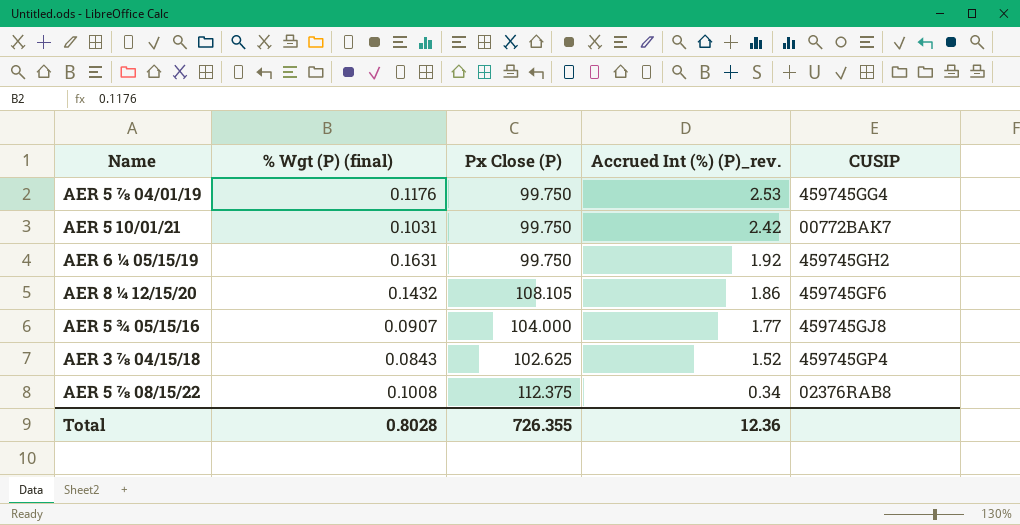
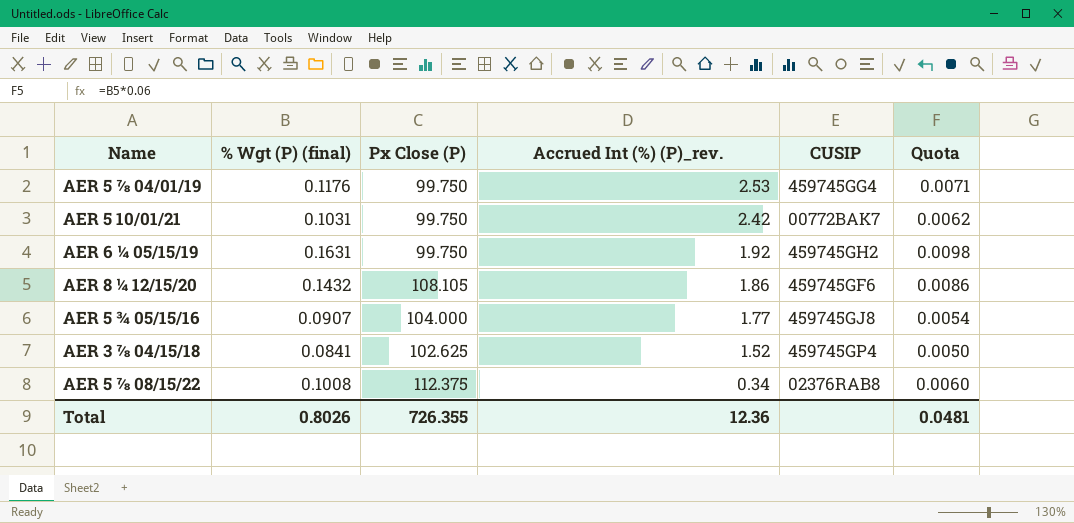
column Quota | formula: none -> [% Wgt (P) (final)] * 0.06
AER 3 ⅞ 04/15/18 | % Wgt (P) (final): 0.0843 -> 0.0841
Total | % Wgt (P) (final): 0.8028 -> 0.8026

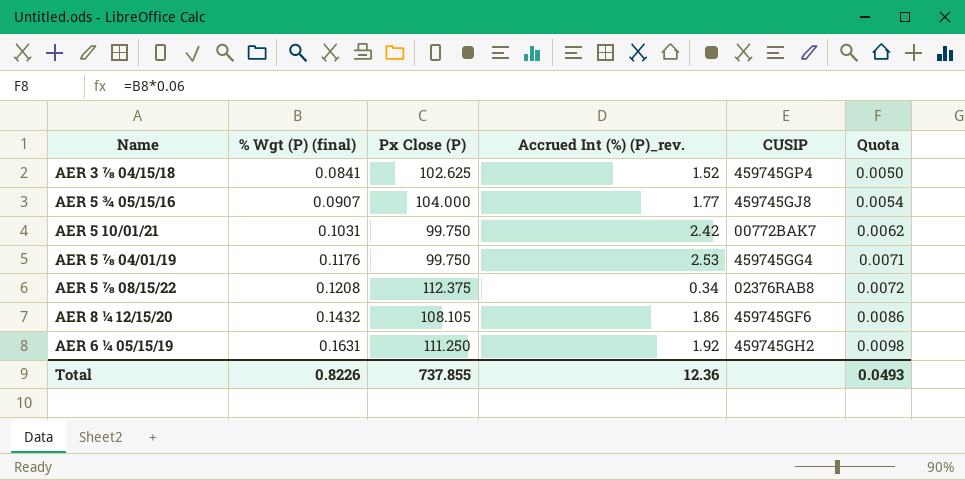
row order: Accrued Int (%) (P)_rev. descending -> % Wgt (P) (final) ascending
AER 5 ⅞ 08/15/22 | % Wgt (P) (final): 0.1008 -> 0.1208
AER 5 ⅞ 08/15/22 | Quota: 0.0060 -> 0.0072
AER 6 ¼ 05/15/19 | Px Close (P): 99.750 -> 111.250
Total | % Wgt (P) (final): 0.8026 -> 0.8226
Total | Px Close (P): 726.355 -> 737.855
Total | Quota: 0.0481 -> 0.0493

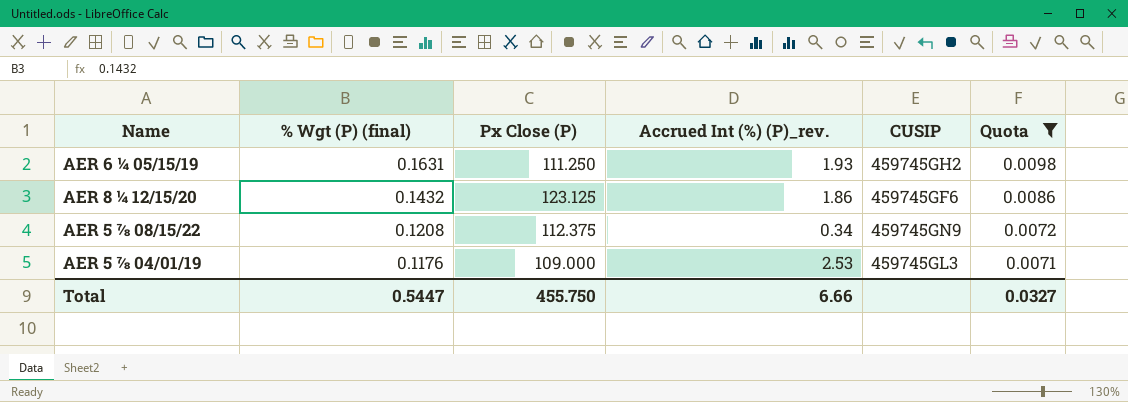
filter: none -> Quota >= 0.0071
row order: % Wgt (P) (final) ascending -> % Wgt (P) (final) descending
AER 6 ¼ 05/15/19 | Accrued Int (%) (P)_rev.: 1.92 -> 1.93
AER 8 ¼ 12/15/20 | Px Close (P): 108.105 -> 123.125
AER 5 ⅞ 08/15/22 | CUSIP: 02376RAB8 -> 459745GN9
AER 5 ⅞ 04/01/19 | Px Close (P): 99.750 -> 109.000
AER 5 ⅞ 04/01/19 | CUSIP: 459745GG4 -> 459745GL3
Total | % Wgt (P) (final): 0.8226 -> 0.5447
Total | Px Close (P): 737.855 -> 455.750
Total | Accrued Int (%) (P)_rev.: 12.36 -> 6.66
Total | Quota: 0.0493 -> 0.0327

